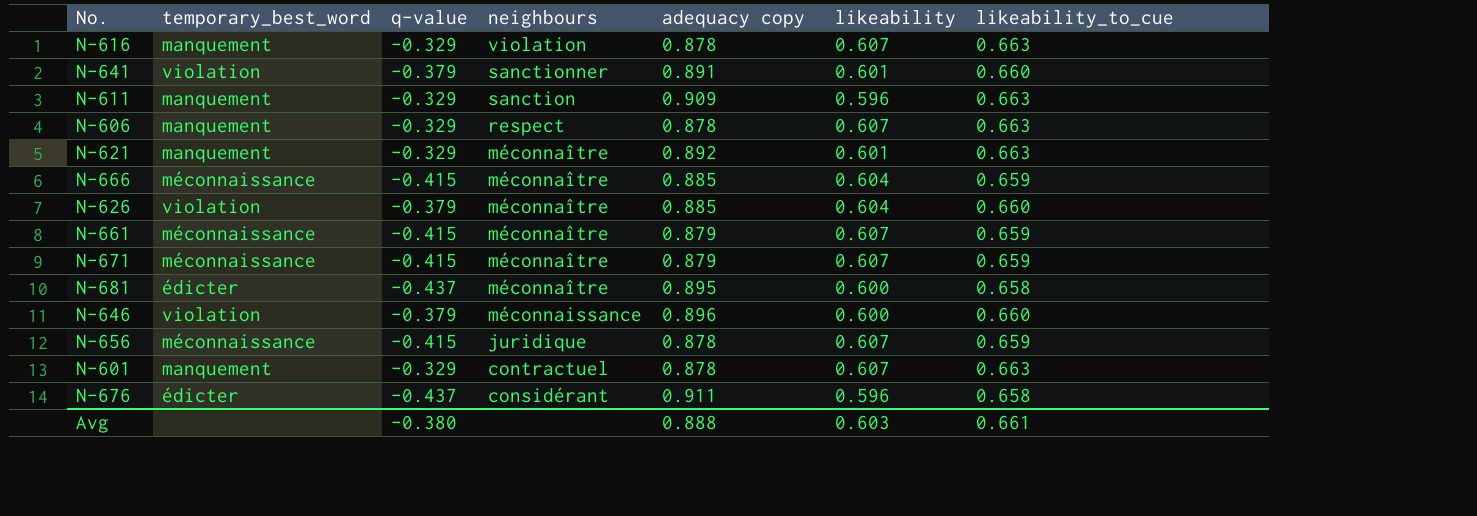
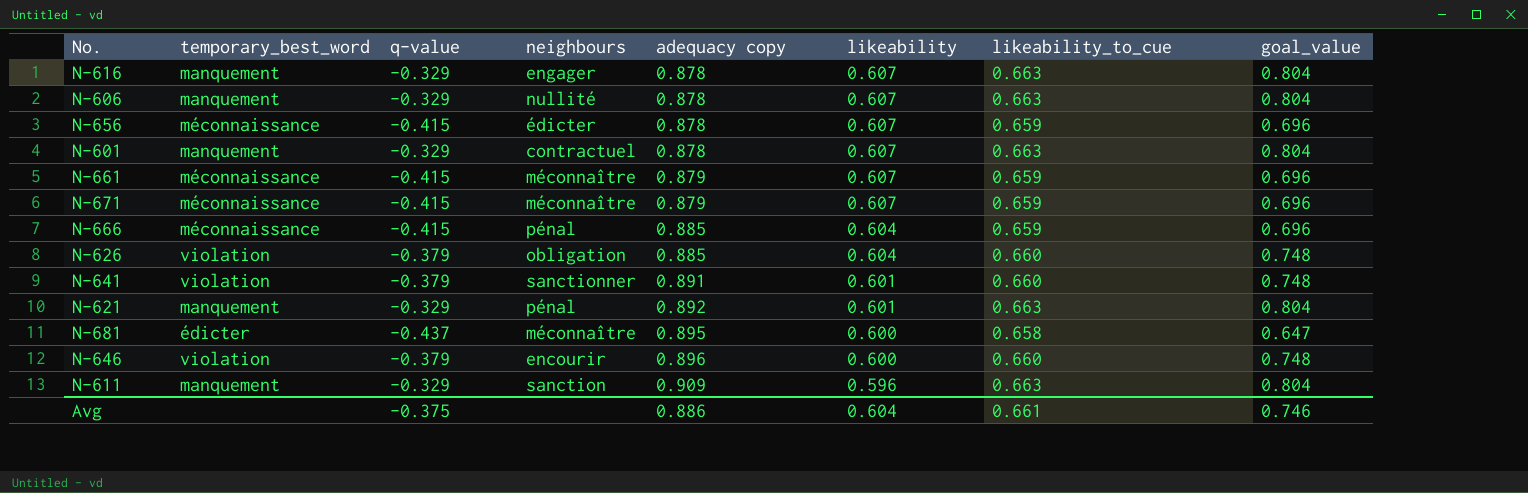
row order: neighbours descending -> adequacy copy ascending
column goal_value | position: none -> 8
row N-676: édicter | -0.437 | considérant | 0.911 | 0.596 | 0.658 -> none
N-616 | neighbours: violation -> engager
N-606 | neighbours: respect -> nullité
N-656 | neighbours: juridique -> édicter
N-666 | neighbours: méconnaître -> pénal
N-626 | neighbours: méconnaître -> obligation
N-621 | neighbours: méconnaître -> pénal
N-646 | neighbours: méconnaissance -> encourir
Avg | q-value: -0.380 -> -0.375
Avg | adequacy copy: 0.888 -> 0.886
Avg | likeability: 0.603 -> 0.604

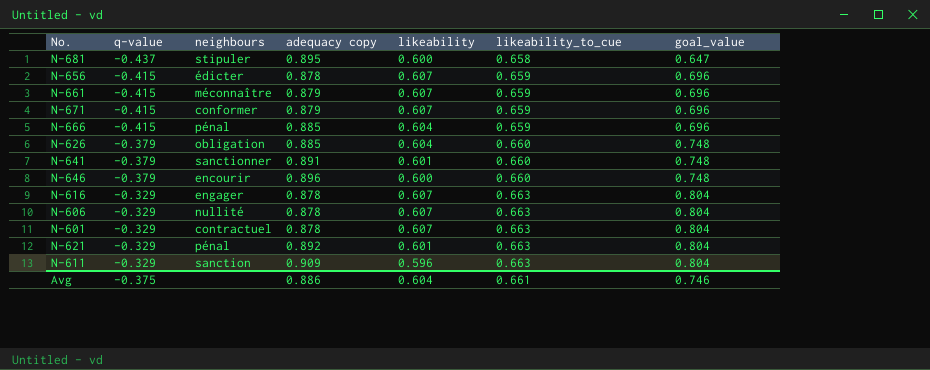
row order: adequacy copy ascending -> q-value ascending
column temporary_best_word | position: 2 -> none
N-681 | neighbours: méconnaître -> stipuler
N-671 | neighbours: méconnaître -> conformer

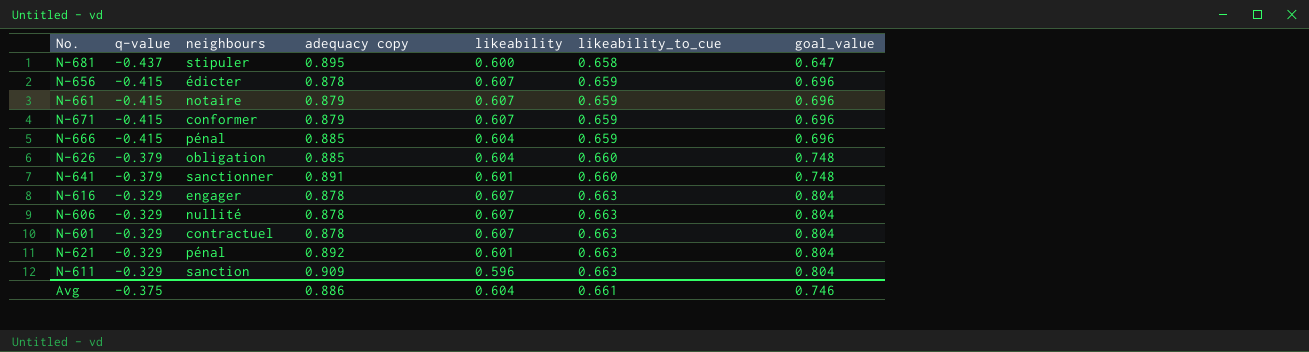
row N-646: -0.379 | encourir | 0.896 | 0.600 | 0.660 | 0.748 -> none
N-661 | neighbours: méconnaître -> notaire

